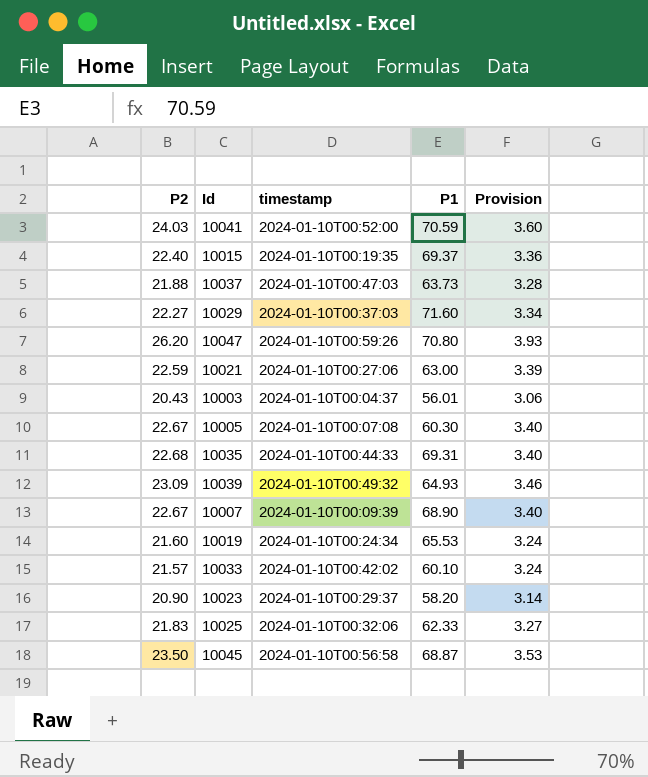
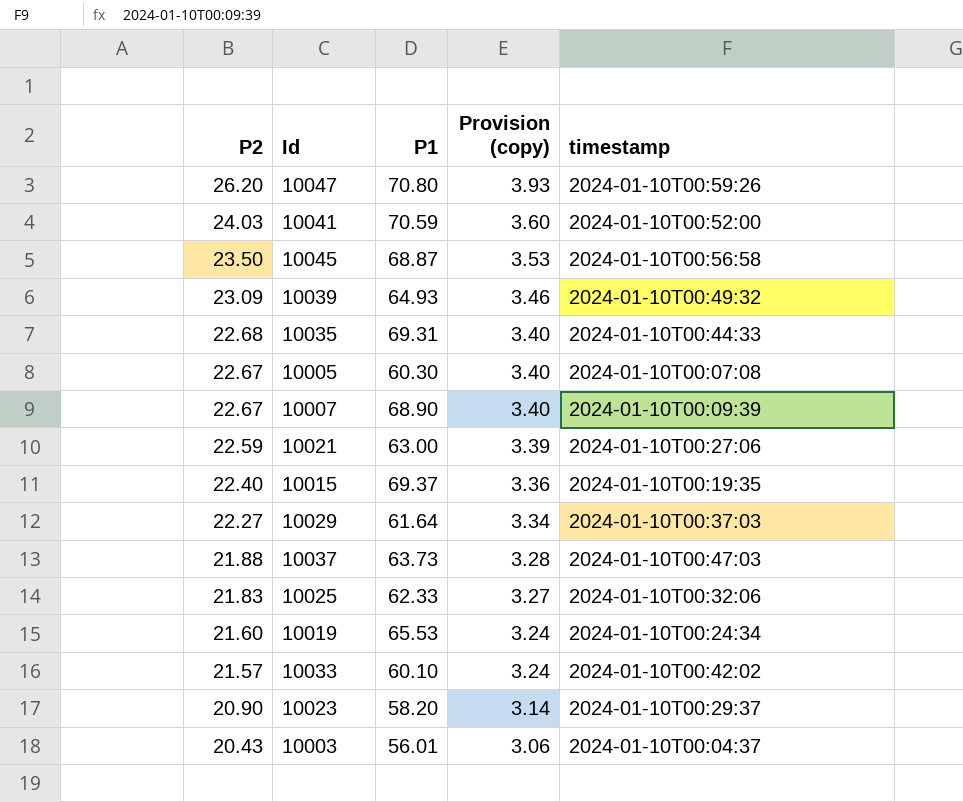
row order: none -> P2 descending
column name: Provision -> Provision (copy)
column timestamp | position: 3 -> 5
10029 | P1: 71.60 -> 61.64

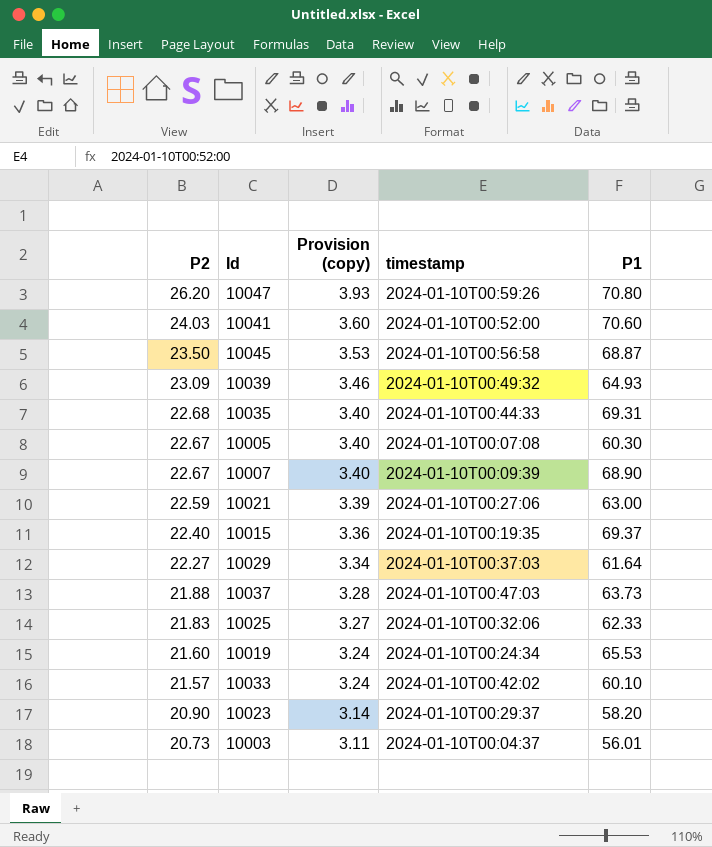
column P1 | position: 3 -> 5
10041 | P1: 70.59 -> 70.60
10003 | P2: 20.43 -> 20.73
10003 | Provision (copy): 3.06 -> 3.11

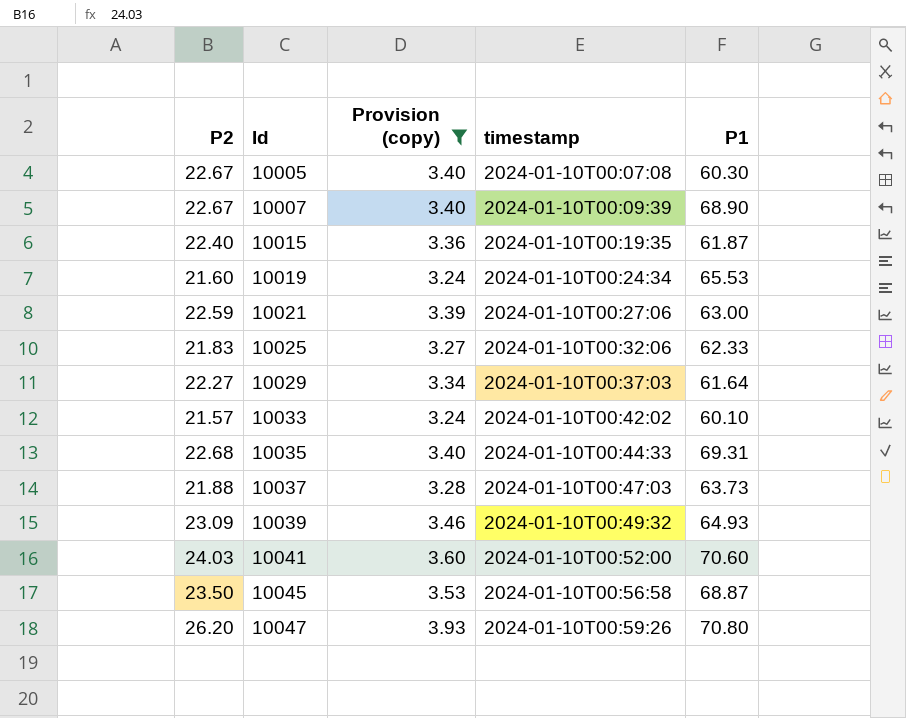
filter: none -> Provision (copy) >= 3.24
row order: P2 descending -> Id ascending
10015 | P1: 69.37 -> 61.87

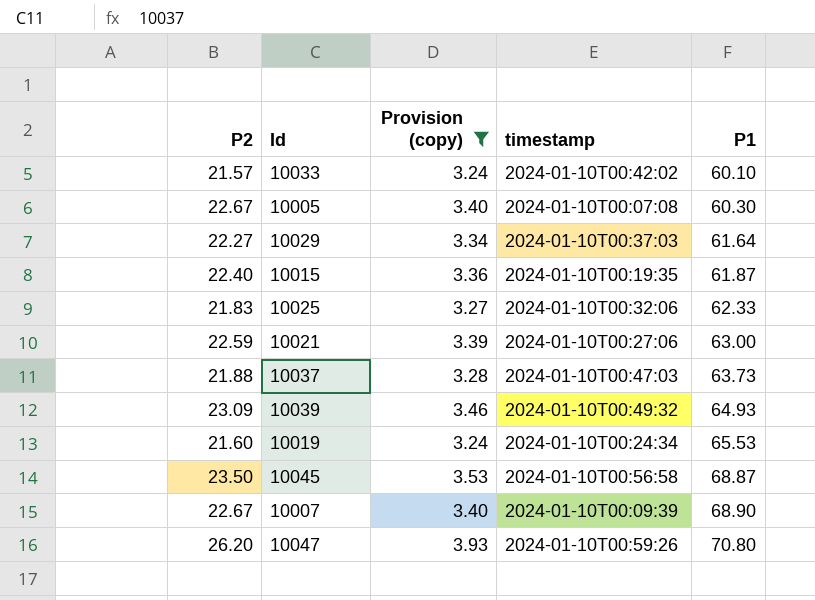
row order: Id ascending -> P1 ascending
row 10035: 22.68 | 3.40 | 2024-01-10T00:44:33 | 69.31 -> none
row 10041: 24.03 | 3.60 | 2024-01-10T00:52:00 | 70.60 -> none

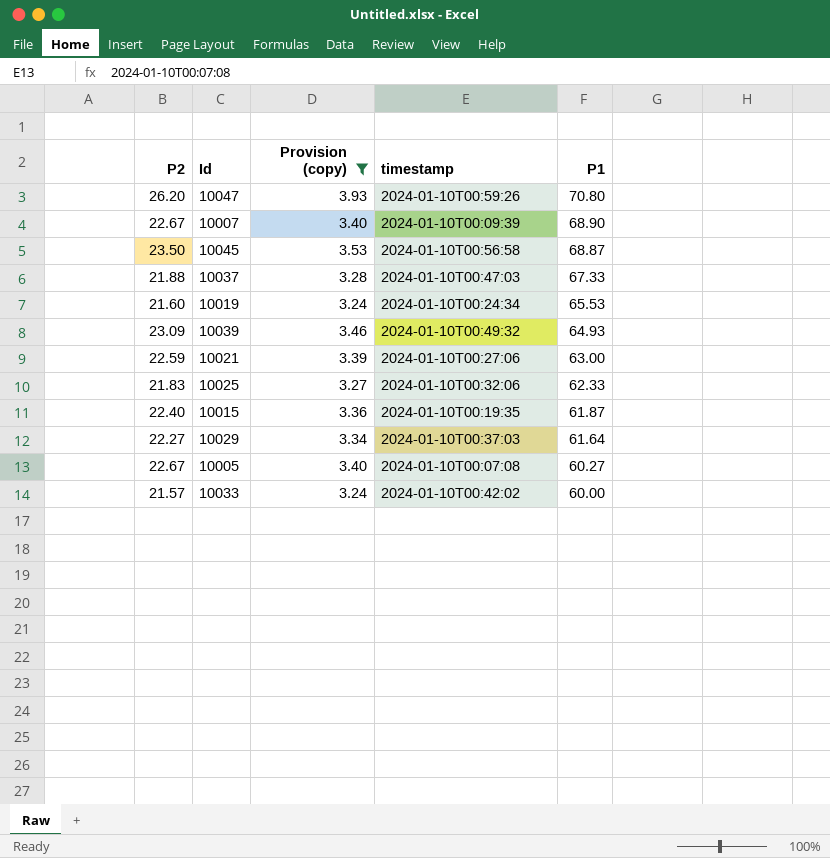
row order: P1 ascending -> P1 descending
10037 | P1: 63.73 -> 67.33
10005 | P1: 60.30 -> 60.27
10033 | P1: 60.10 -> 60.00

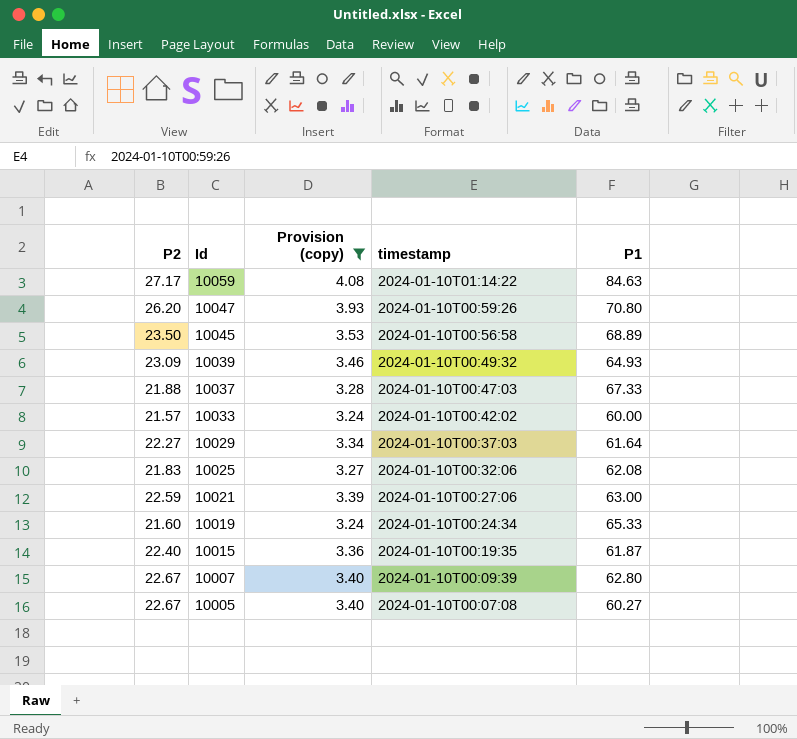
row order: P1 descending -> Id descending
row 10059: none -> 27.17 | 4.08 | 2024-01-10T01:14:22 | 84.63
10045 | P1: 68.87 -> 68.89
10025 | P1: 62.33 -> 62.08
10019 | P1: 65.53 -> 65.33
10007 | P1: 68.90 -> 62.80

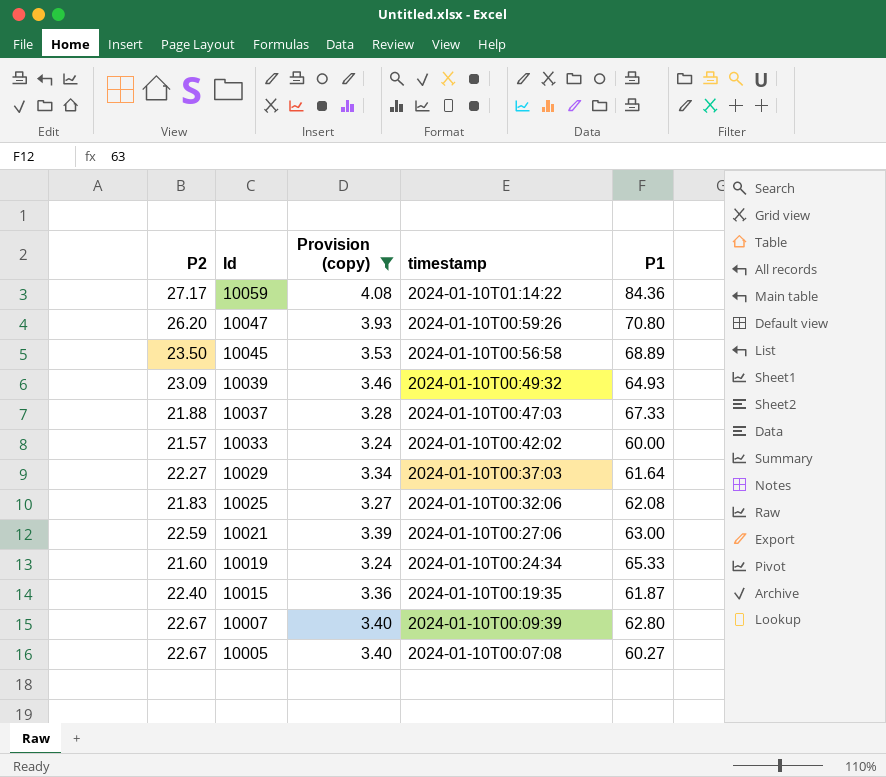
10059 | P1: 84.63 -> 84.36

